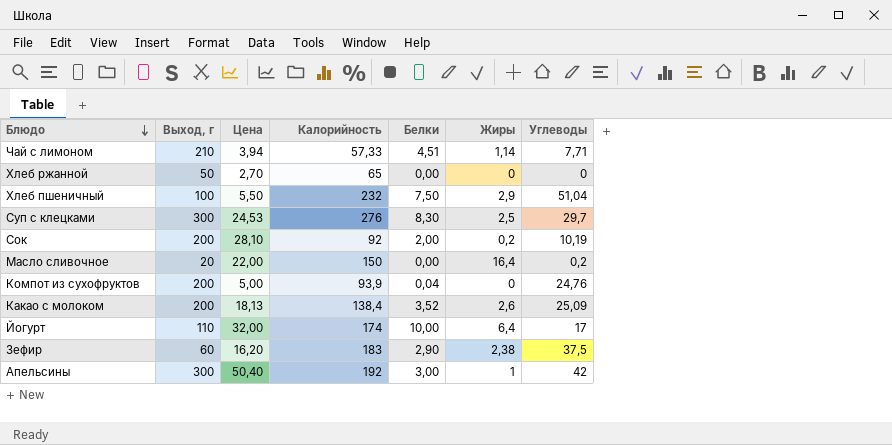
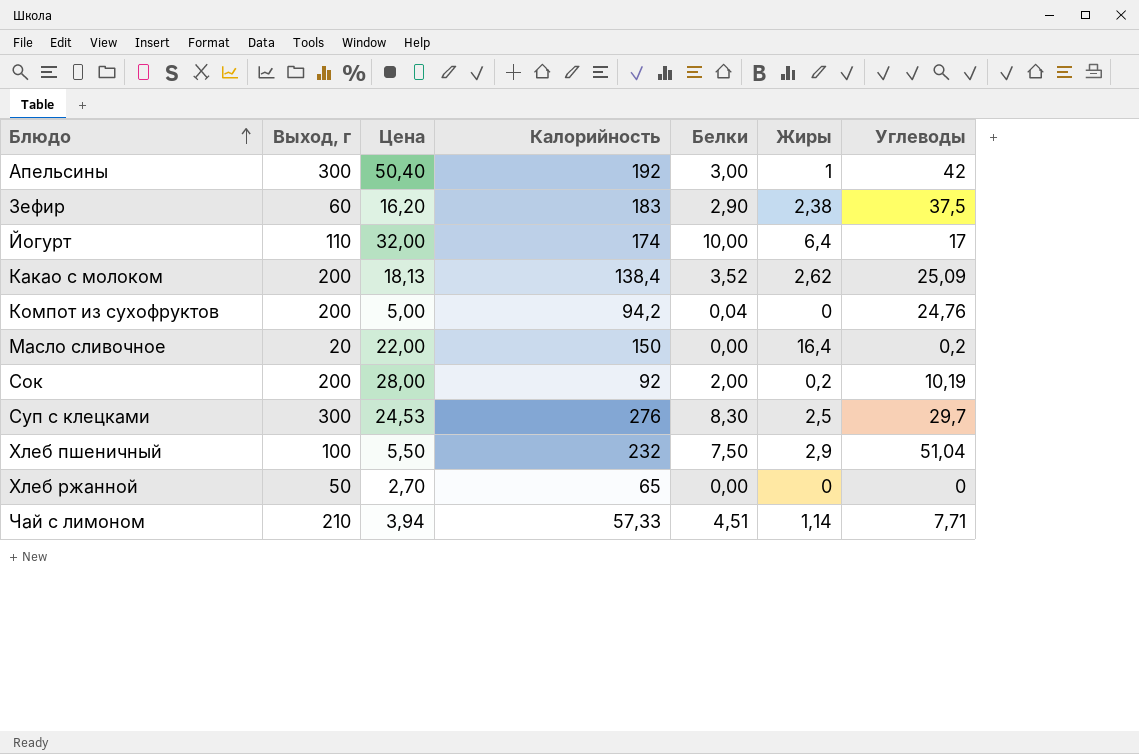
row order: Блюдо descending -> Блюдо ascending
Какао с молоком | Жиры: 2,6 -> 2,62
Компот из сухофруктов | Калорийность: 93,9 -> 94,2
Сок | Цена: 28,10 -> 28,00

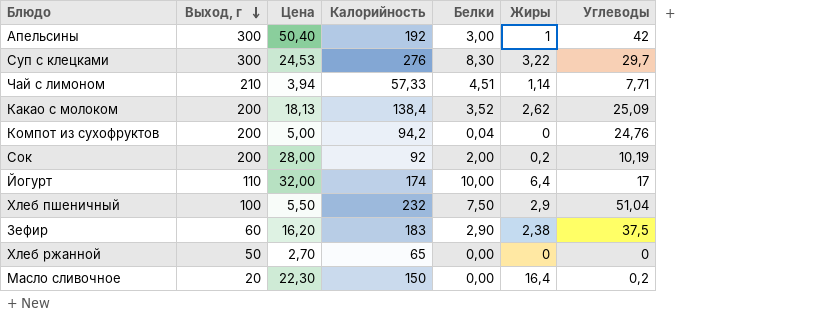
row order: Блюдо ascending -> Выход, г descending
Суп с клецками | Жиры: 2,5 -> 3,22
Масло сливочное | Цена: 22,00 -> 22,30

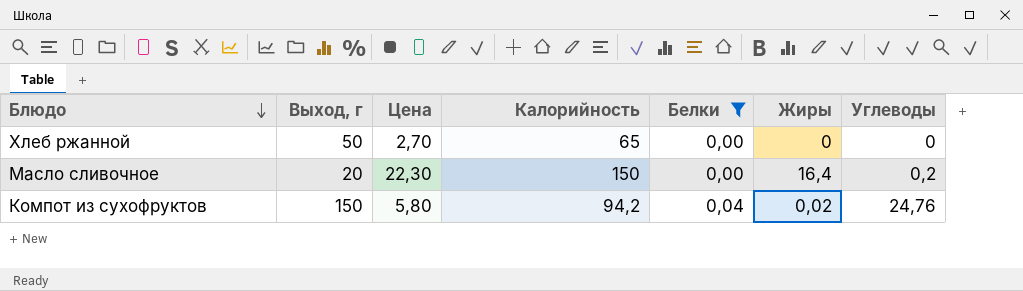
filter: none -> Белки <= 0,04
row order: Выход, г descending -> Блюдо descending
Компот из сухофруктов | Выход, г: 200 -> 150
Компот из сухофруктов | Цена: 5,00 -> 5,80
Компот из сухофруктов | Жиры: 0 -> 0,02

